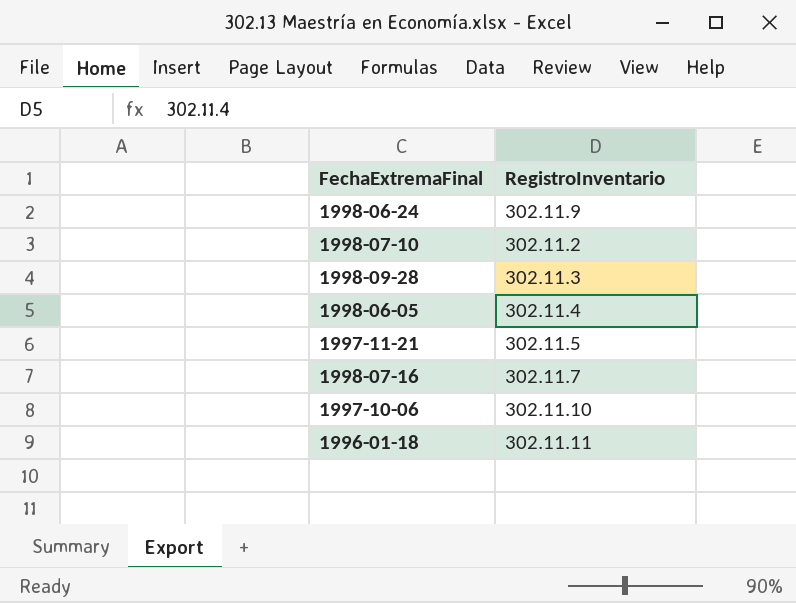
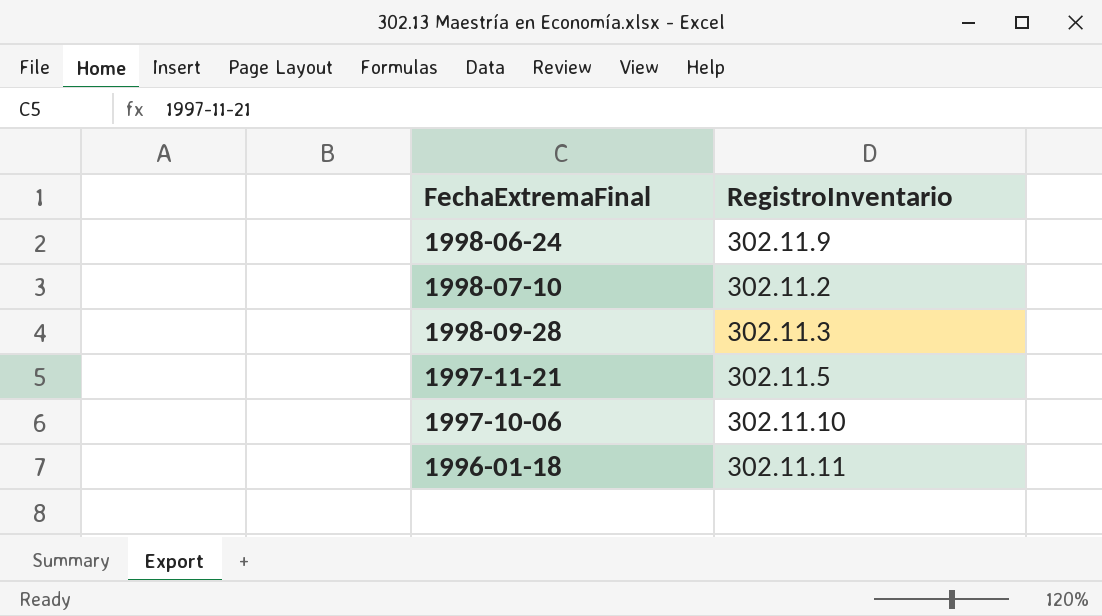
row 1998-06-05: 302.11.4 -> none
row 1998-07-16: 302.11.7 -> none

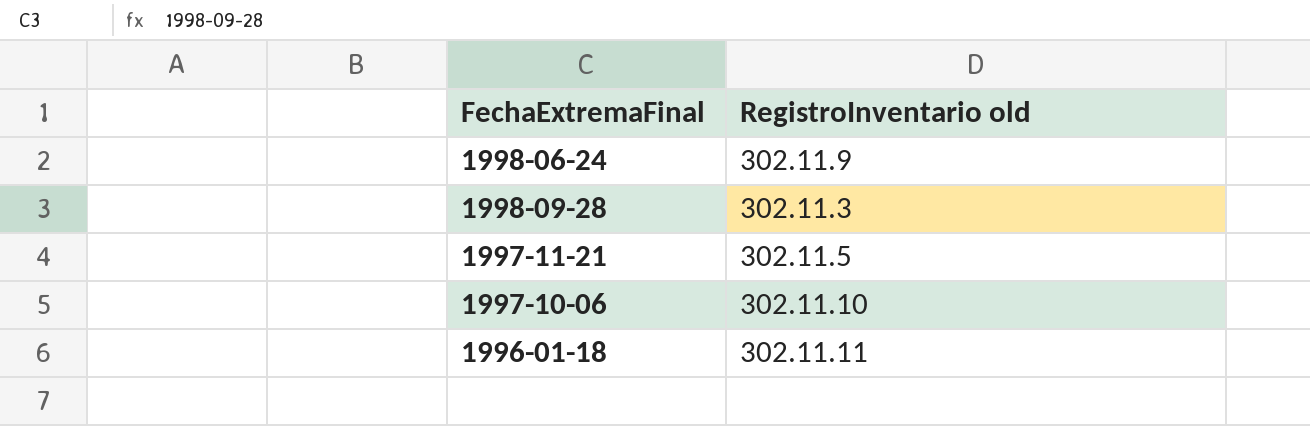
column name: RegistroInventario -> RegistroInventario old
row 1998-07-10: 302.11.2 -> none

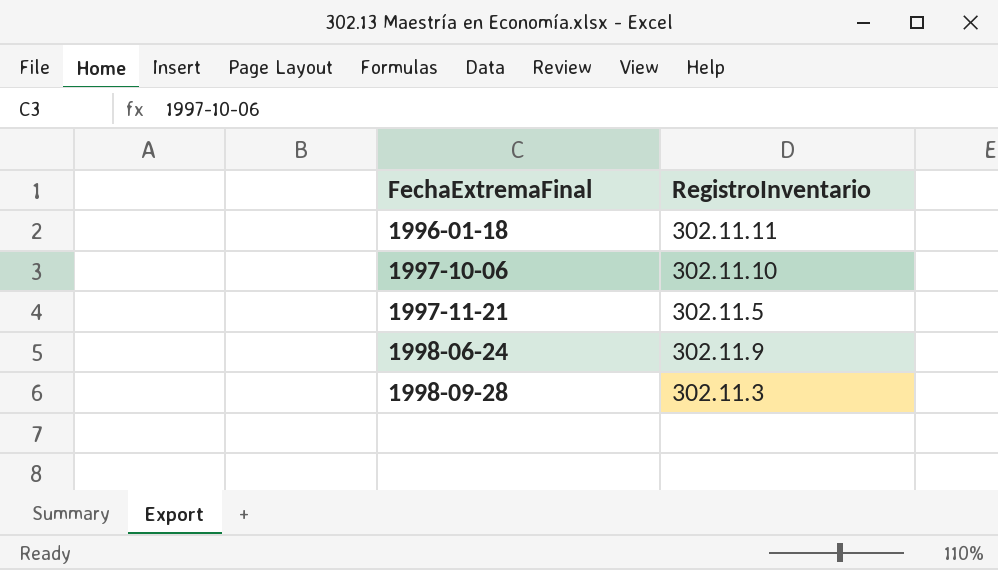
row order: none -> FechaExtremaFinal ascending
column name: RegistroInventario old -> RegistroInventario

